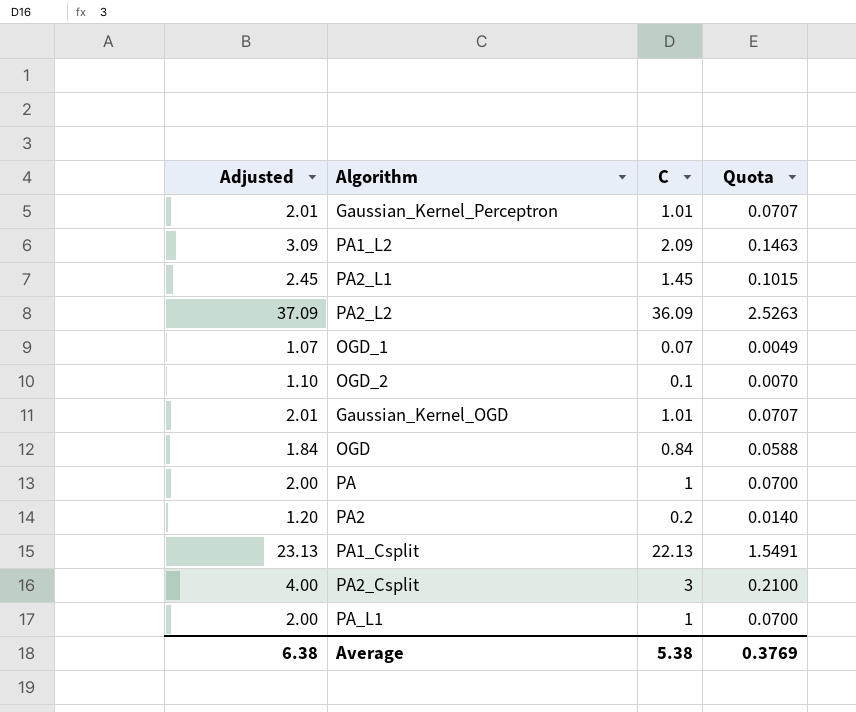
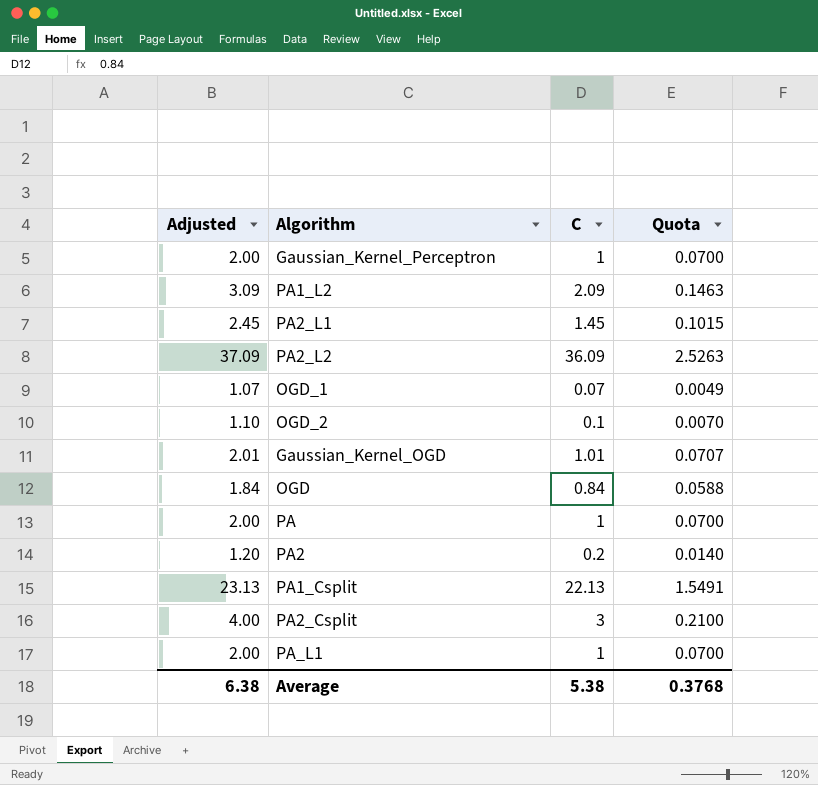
Gaussian_Kernel_Perceptron | Adjusted: 2.01 -> 2.00
Gaussian_Kernel_Perceptron | C: 1.01 -> 1
Gaussian_Kernel_Perceptron | Quota: 0.0707 -> 0.0700
Average | Quota: 0.3769 -> 0.3768

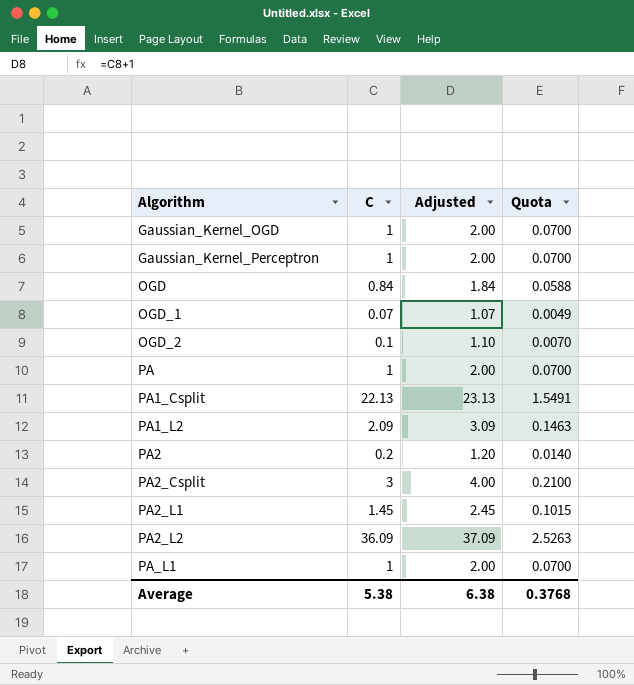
row order: none -> Algorithm ascending
column Adjusted | position: 1 -> 3
Gaussian_Kernel_OGD | C: 1.01 -> 1
Gaussian_Kernel_OGD | Adjusted: 2.01 -> 2.00
Gaussian_Kernel_OGD | Quota: 0.0707 -> 0.0700

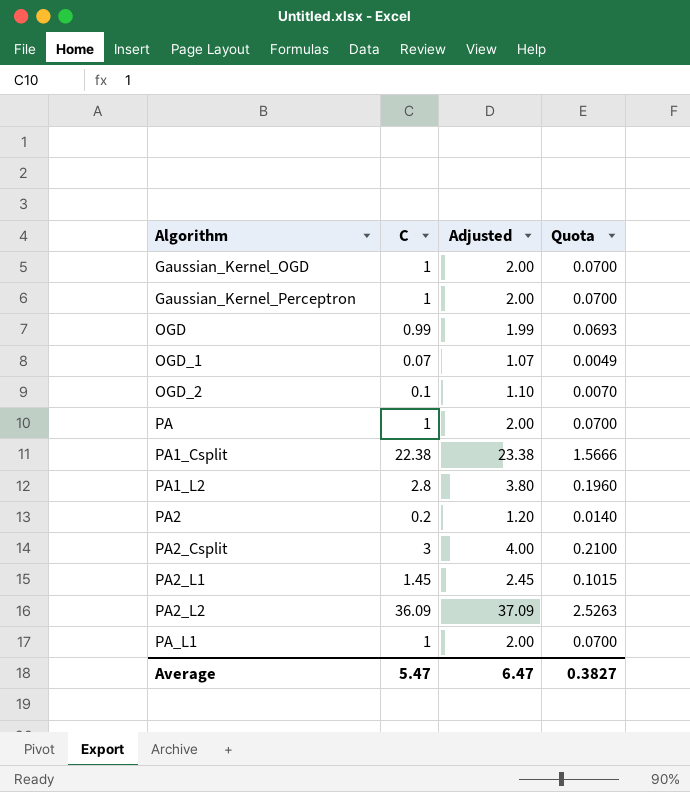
OGD | C: 0.84 -> 0.99
OGD | Adjusted: 1.84 -> 1.99
OGD | Quota: 0.0588 -> 0.0693
PA1_Csplit | C: 22.13 -> 22.38
PA1_Csplit | Adjusted: 23.13 -> 23.38
PA1_Csplit | Quota: 1.5491 -> 1.5666
PA1_L2 | C: 2.09 -> 2.8
PA1_L2 | Adjusted: 3.09 -> 3.80
PA1_L2 | Quota: 0.1463 -> 0.1960
Average | C: 5.38 -> 5.47
Average | Adjusted: 6.38 -> 6.47
Average | Quota: 0.3768 -> 0.3827

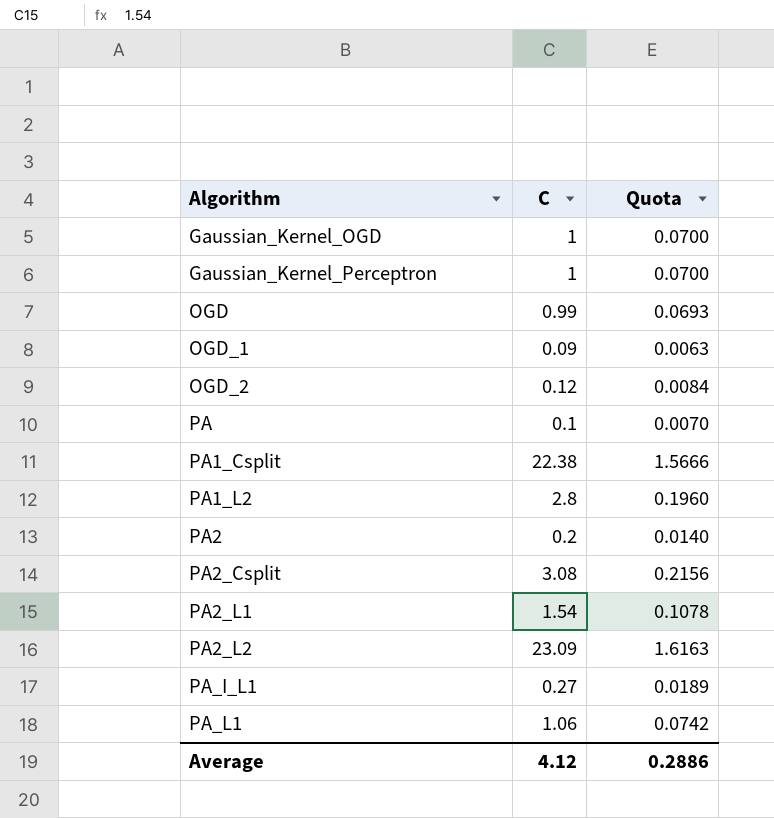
column Adjusted | formula: [C] + 1 -> none
OGD_1 | C: 0.07 -> 0.09
OGD_1 | Quota: 0.0049 -> 0.0063
OGD_2 | C: 0.1 -> 0.12
OGD_2 | Quota: 0.0070 -> 0.0084
PA | C: 1 -> 0.1
PA | Quota: 0.0700 -> 0.0070
PA2_Csplit | C: 3 -> 3.08
PA2_Csplit | Quota: 0.2100 -> 0.2156
PA2_L1 | C: 1.45 -> 1.54
PA2_L1 | Quota: 0.1015 -> 0.1078
PA2_L2 | C: 36.09 -> 23.09
PA2_L2 | Quota: 2.5263 -> 1.6163
row PA_I_L1: none -> 0.27 | 0.0189
PA_L1 | C: 1 -> 1.06
PA_L1 | Quota: 0.0700 -> 0.0742
Average | C: 5.47 -> 4.12
Average | Quota: 0.3827 -> 0.2886

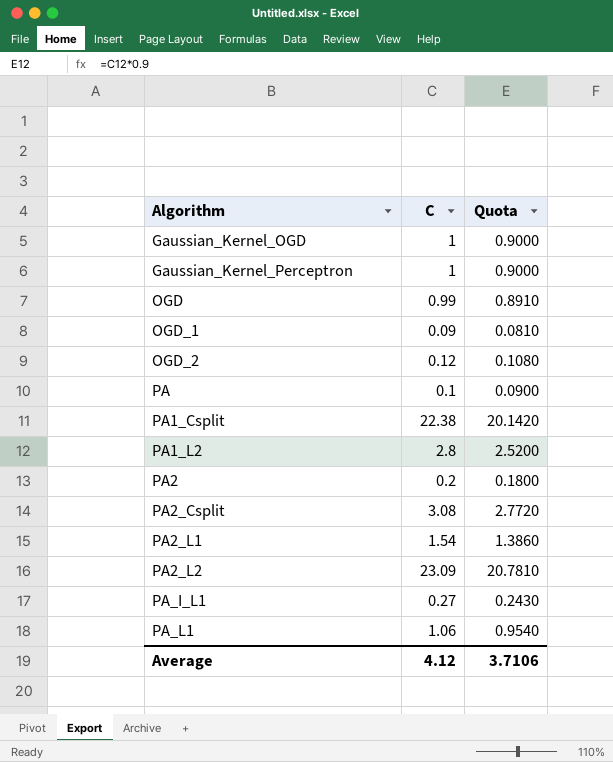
column Quota | formula: [C] * 0.07 -> [C] * 0.9
Average | Quota: 0.2886 -> 3.7106

